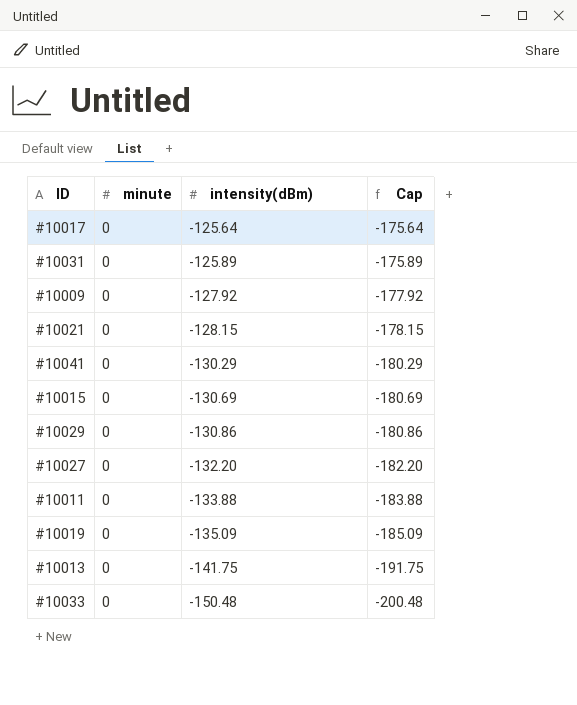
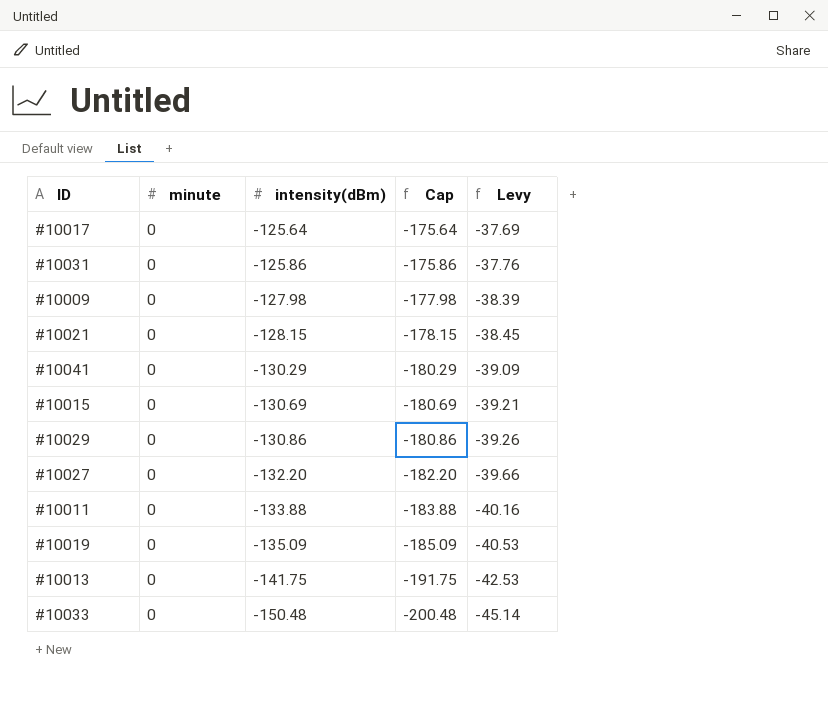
column Levy | formula: none -> [intensity(dBm)] * 0.3
#10031 | intensity(dBm): -125.89 -> -125.86
#10031 | Cap: -175.89 -> -175.86
#10009 | intensity(dBm): -127.92 -> -127.98
#10009 | Cap: -177.92 -> -177.98

